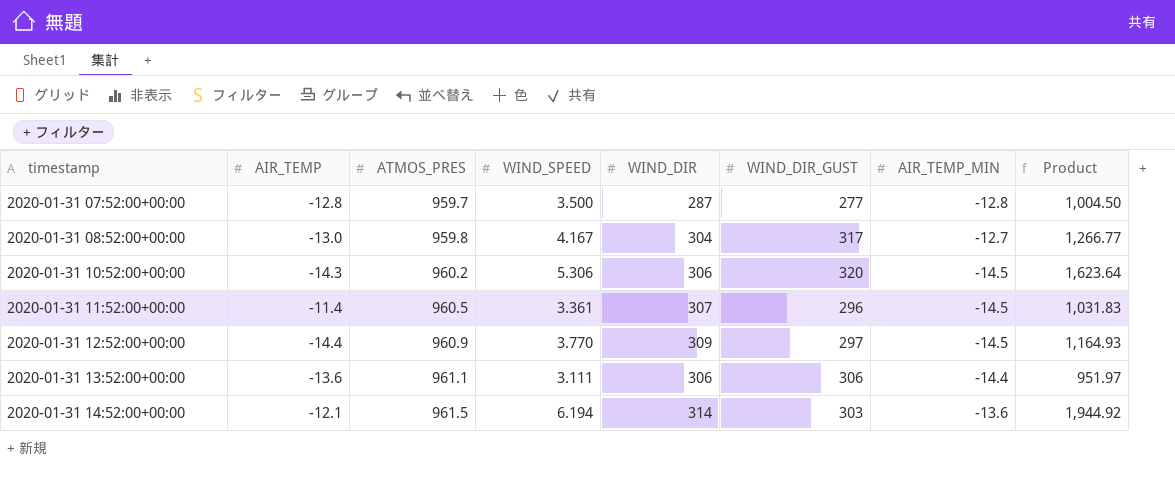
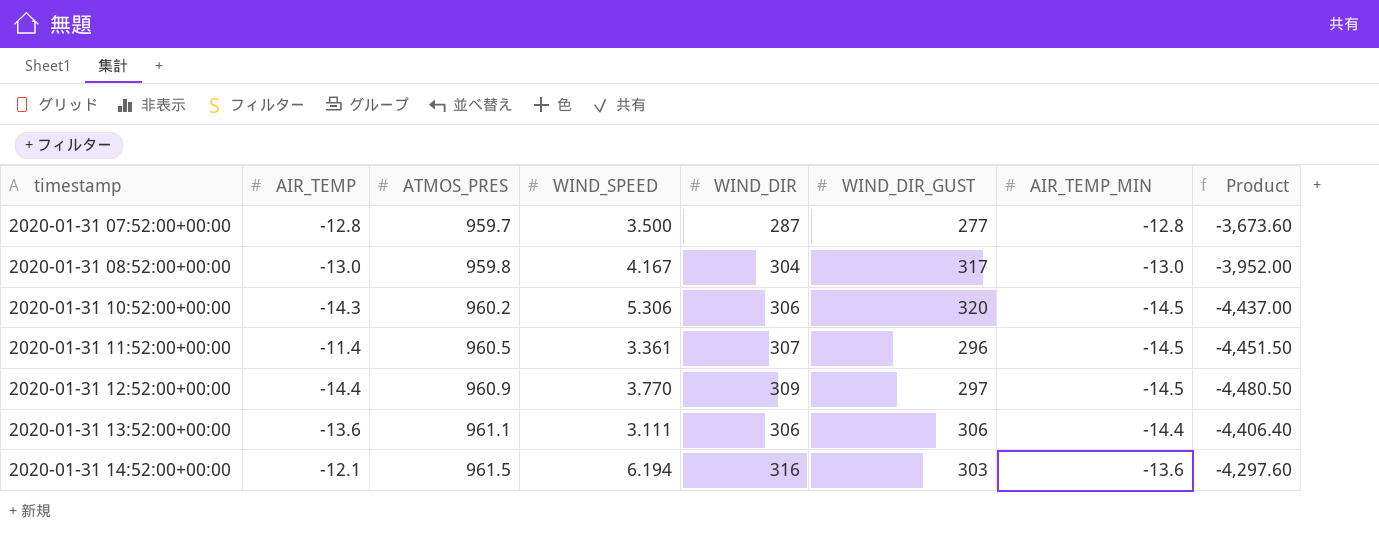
column Product | formula: [WIND_SPEED] * [WIND_DIR] -> [WIND_DIR] * [AIR_TEMP_MIN]
2020-01-31 08:52:00+00:00 | AIR_TEMP_MIN: -12.7 -> -13.0
2020-01-31 14:52:00+00:00 | WIND_DIR: 314 -> 316

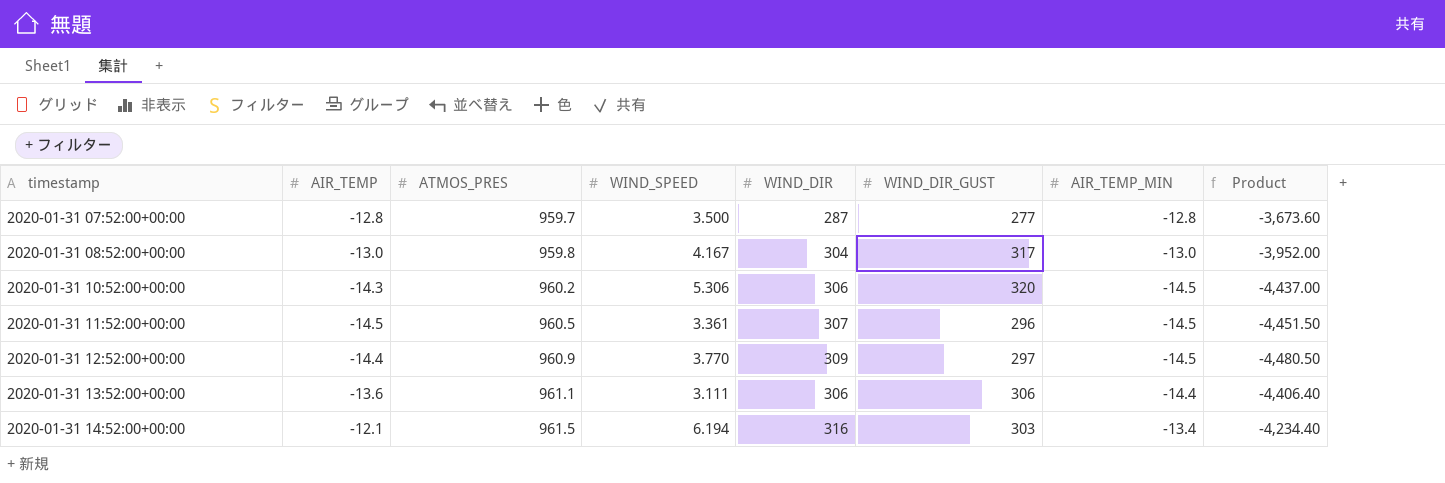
2020-01-31 11:52:00+00:00 | AIR_TEMP: -11.4 -> -14.5
2020-01-31 14:52:00+00:00 | AIR_TEMP_MIN: -13.6 -> -13.4
2020-01-31 14:52:00+00:00 | Product: -4,297.60 -> -4,234.40

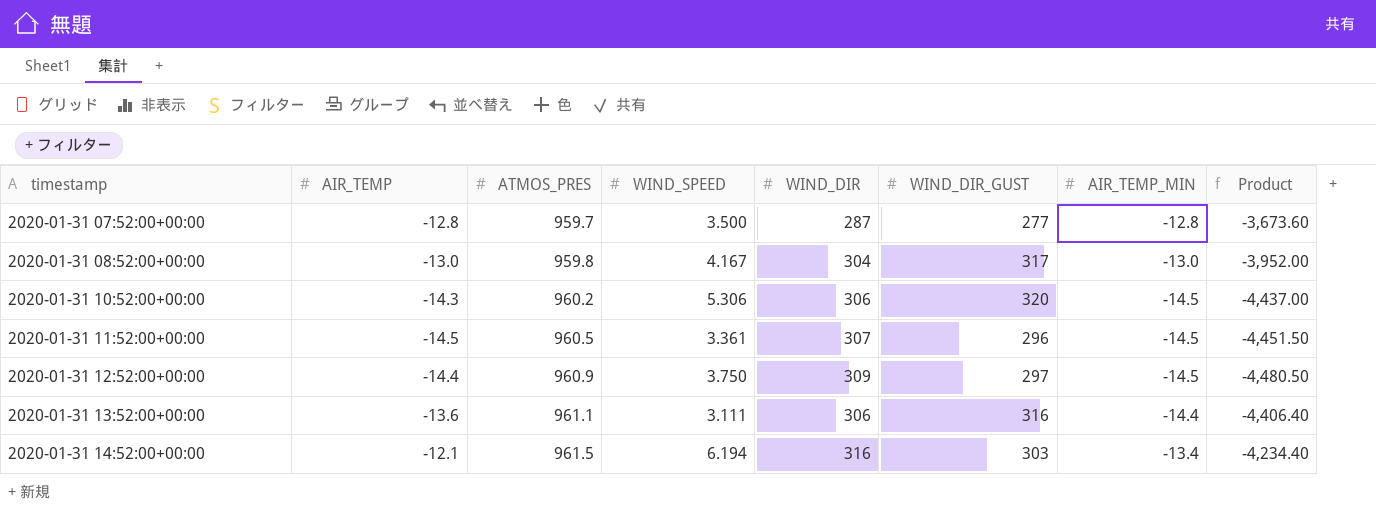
2020-01-31 12:52:00+00:00 | WIND_SPEED: 3.770 -> 3.750
2020-01-31 13:52:00+00:00 | WIND_DIR_GUST: 306 -> 316

